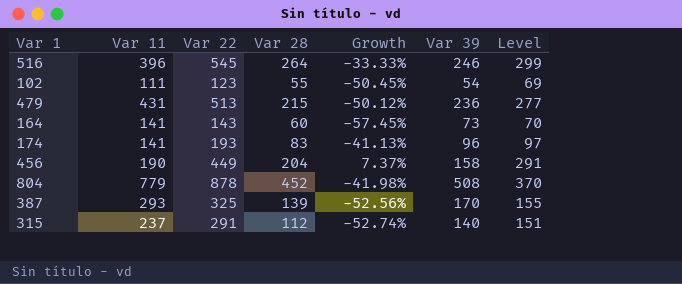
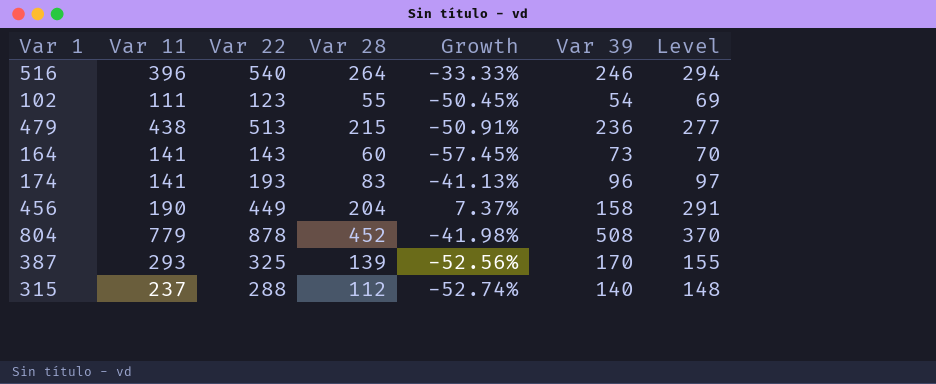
516 | Var 22: 545 -> 540
516 | Level: 299 -> 294
479 | Var 11: 431 -> 438
479 | Growth: -50.12% -> -50.91%
315 | Var 22: 291 -> 288
315 | Level: 151 -> 148

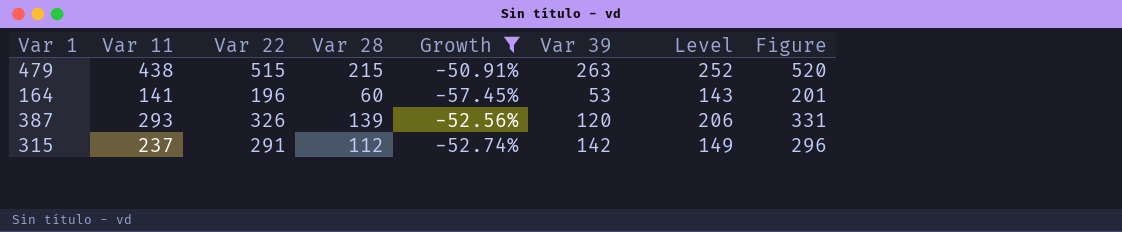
filter: none -> Growth <= -50.91%
column Figure | formula: none -> [Var 22] + 5
479 | Var 22: 513 -> 515
479 | Var 39: 236 -> 263
479 | Level: 277 -> 252
164 | Var 22: 143 -> 196
164 | Var 39: 73 -> 53
164 | Level: 70 -> 143
387 | Var 22: 325 -> 326
387 | Var 39: 170 -> 120
387 | Level: 155 -> 206
315 | Var 22: 288 -> 291
315 | Var 39: 140 -> 142
315 | Level: 148 -> 149

